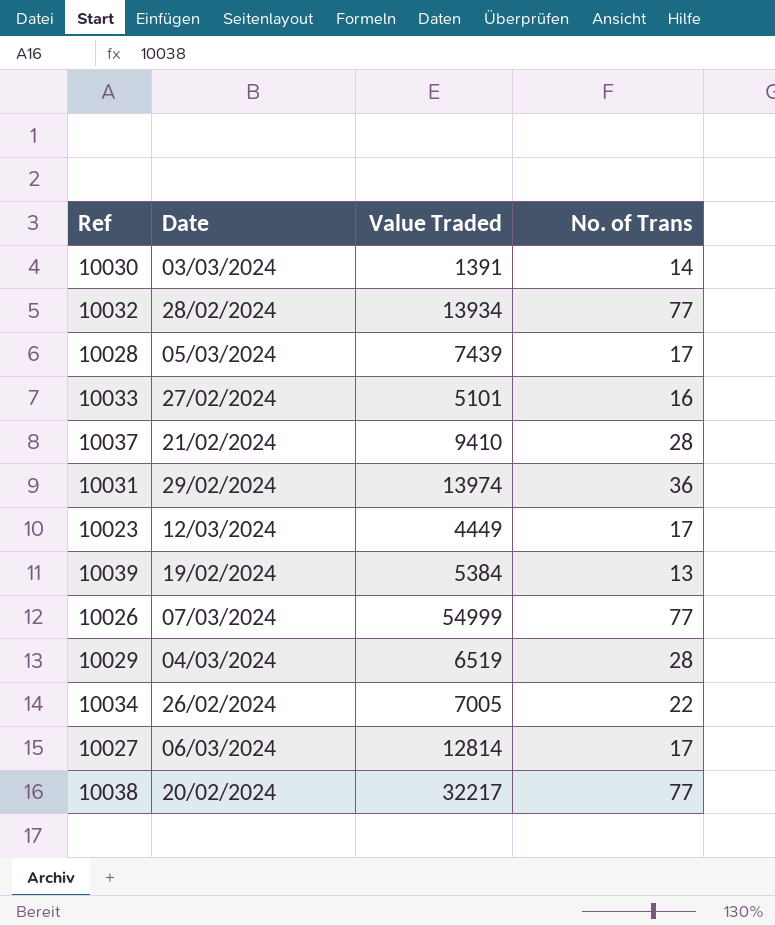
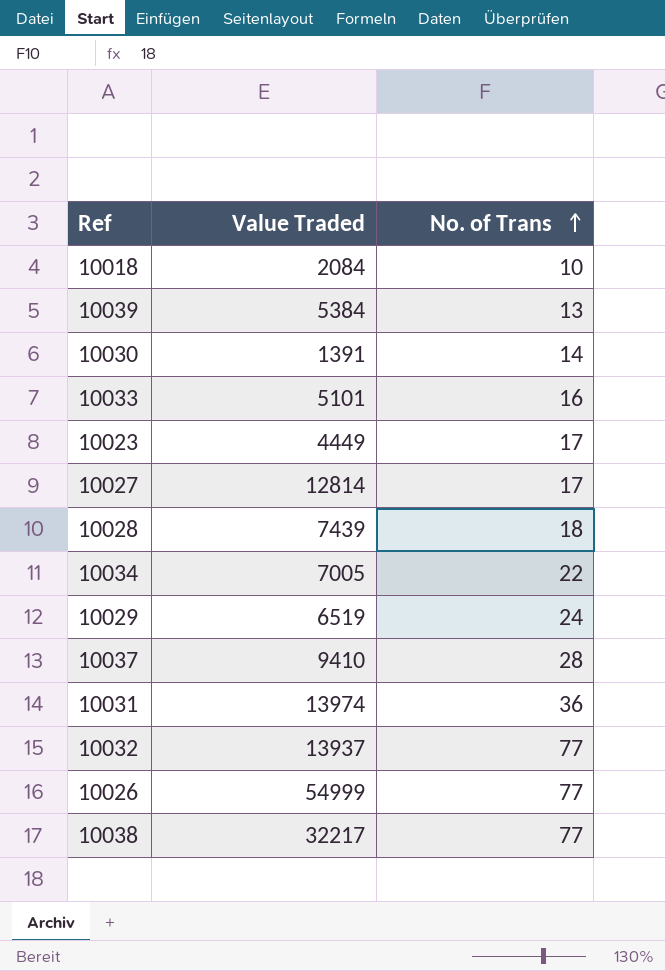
row order: none -> No. of Trans ascending
column Date | position: 2 -> none
row 10018: none -> 2084 | 10
10028 | No. of Trans: 17 -> 18
10029 | No. of Trans: 28 -> 24
10032 | Value Traded: 13934 -> 13937

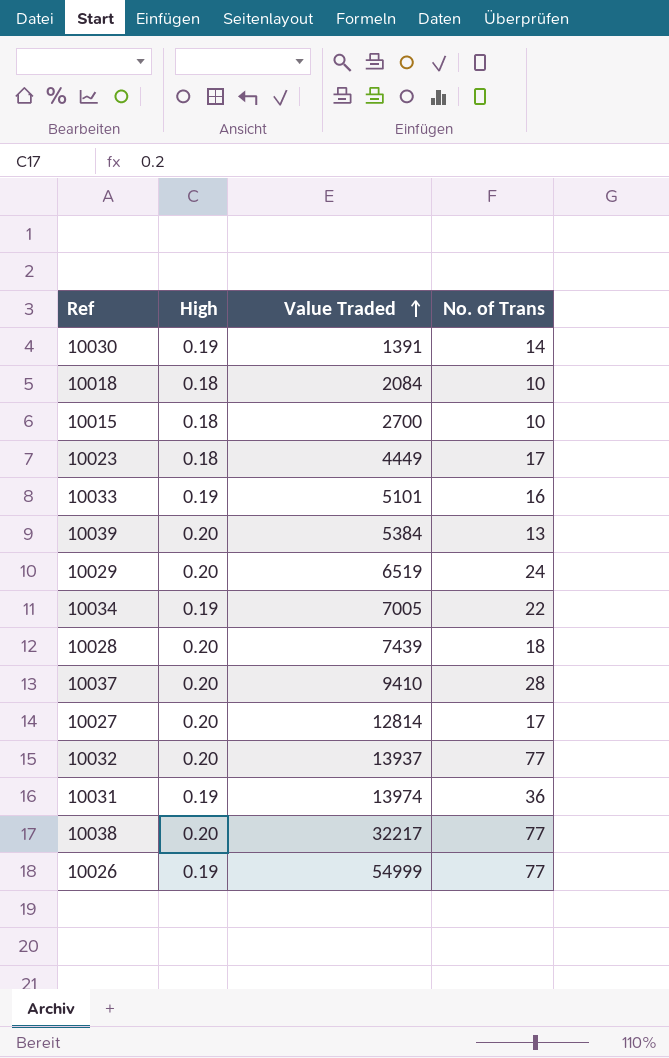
row order: No. of Trans ascending -> Value Traded ascending
column High | position: none -> 2
row 10015: none -> 0.18 | 2700 | 10

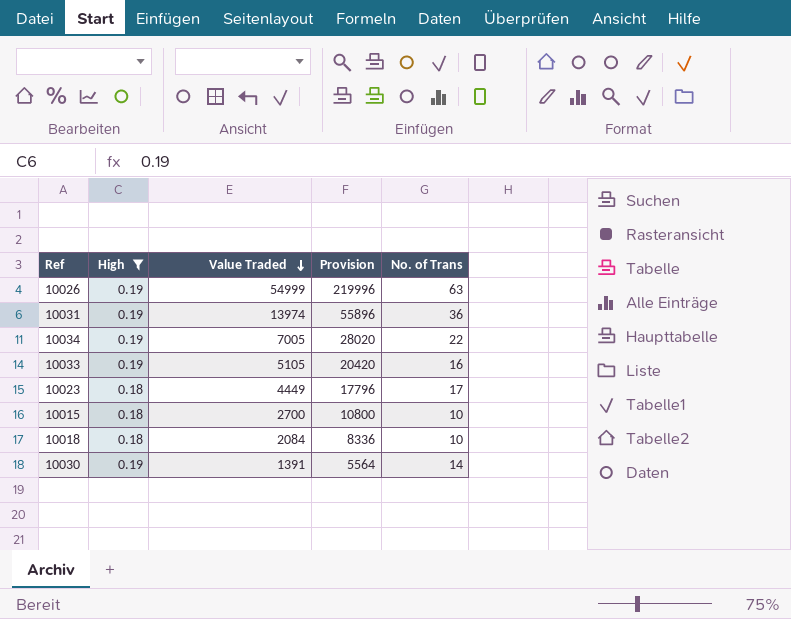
filter: none -> High != 0.20
row order: Value Traded ascending -> Value Traded descending
column Provision | formula: none -> [Value Traded] * 4
10026 | No. of Trans: 77 -> 63
10033 | Value Traded: 5101 -> 5105

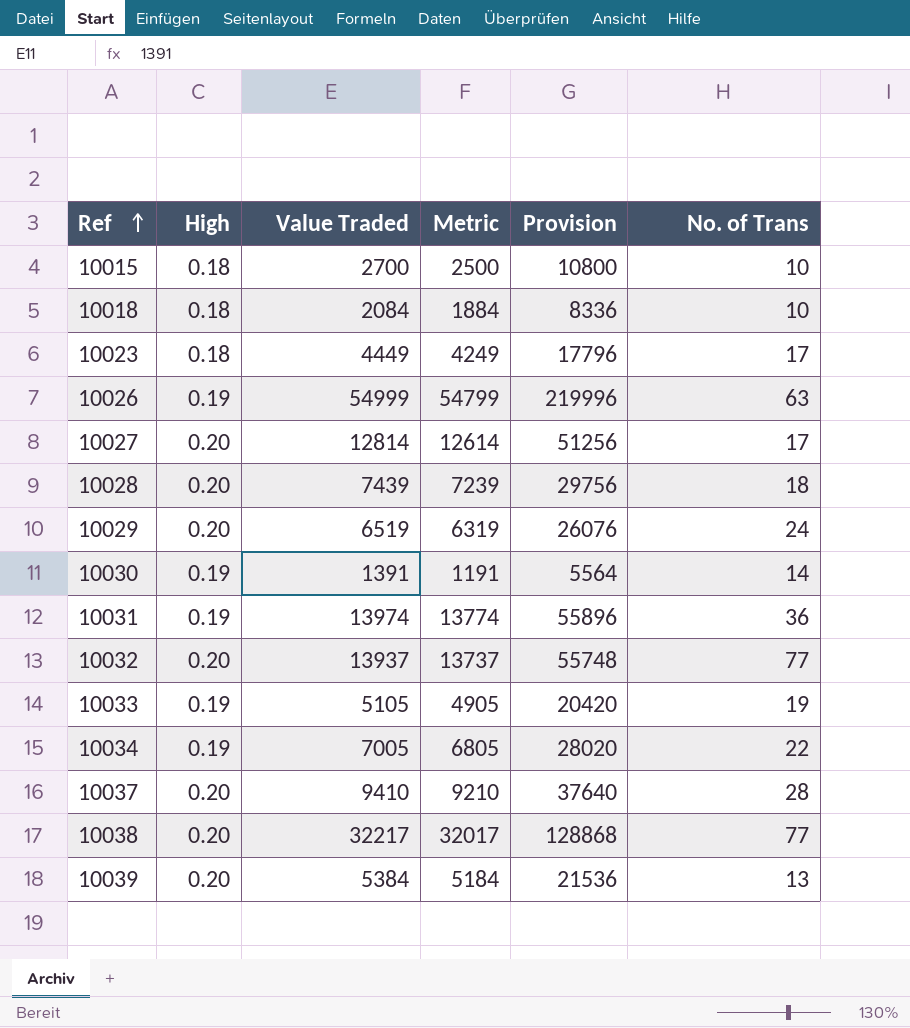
filter: High != 0.20 -> none
row order: Value Traded descending -> Ref ascending
column Metric | formula: none -> [Value Traded] - 200
10033 | No. of Trans: 16 -> 19

